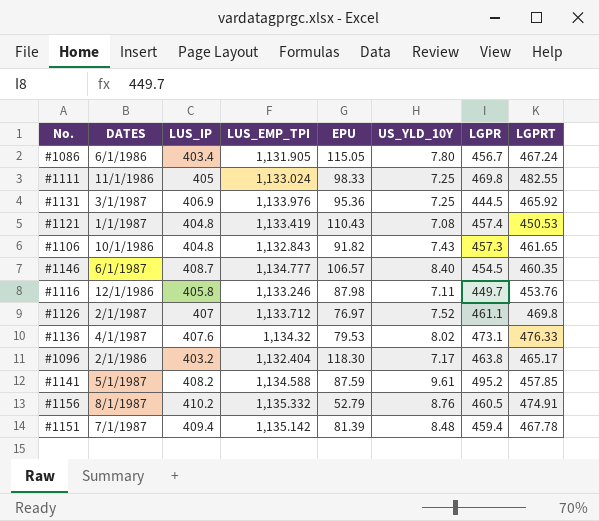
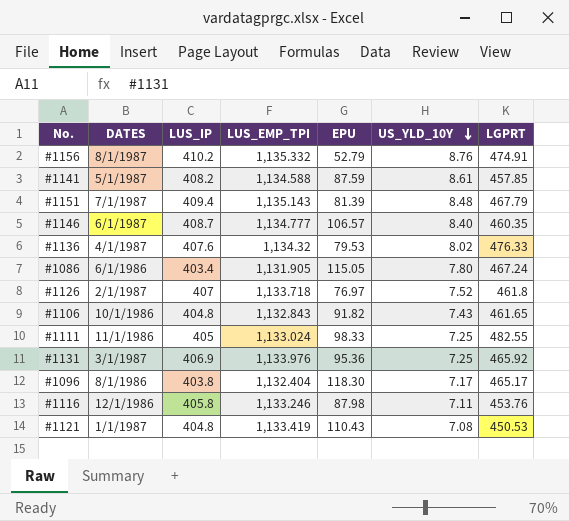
row order: none -> US_YLD_10Y descending
column LGPR | position: 7 -> none
#1141 | US_YLD_10Y: 9.61 -> 8.61
#1151 | LUS_EMP_TPI: 1,135.142 -> 1,135.143
#1151 | LGPRT: 467.78 -> 467.79
#1126 | LUS_EMP_TPI: 1,133.712 -> 1,133.718
#1126 | LGPRT: 469.8 -> 461.8
#1096 | DATES: 2/1/1986 -> 8/1/1986
#1096 | LUS_IP: 403.2 -> 403.8

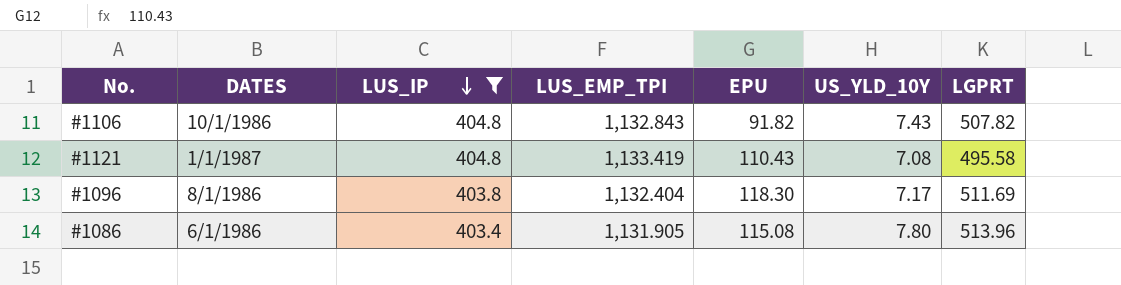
filter: none -> LUS_IP <= 404.8
row order: US_YLD_10Y descending -> LUS_IP descending
#1106 | LGPRT: 461.65 -> 507.82
#1121 | LGPRT: 450.53 -> 495.58
#1096 | LGPRT: 465.17 -> 511.69
#1086 | EPU: 115.05 -> 115.08
#1086 | LGPRT: 467.24 -> 513.96

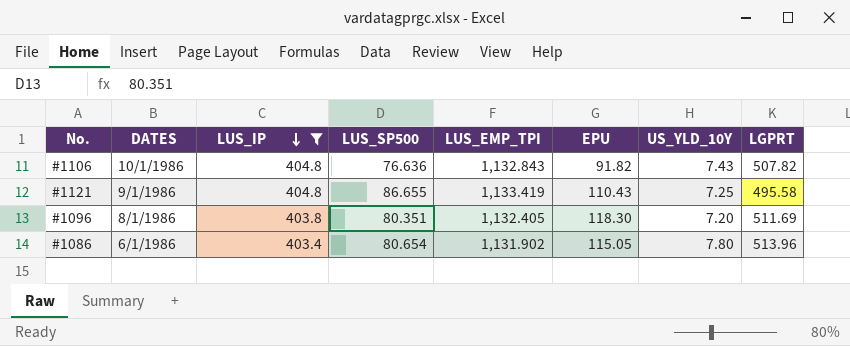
column LUS_SP500 | position: none -> 4
#1121 | DATES: 1/1/1987 -> 9/1/1986
#1121 | US_YLD_10Y: 7.08 -> 7.25
#1096 | LUS_EMP_TPI: 1,132.404 -> 1,132.405
#1096 | US_YLD_10Y: 7.17 -> 7.20
#1086 | LUS_EMP_TPI: 1,131.905 -> 1,131.902
#1086 | EPU: 115.08 -> 115.05

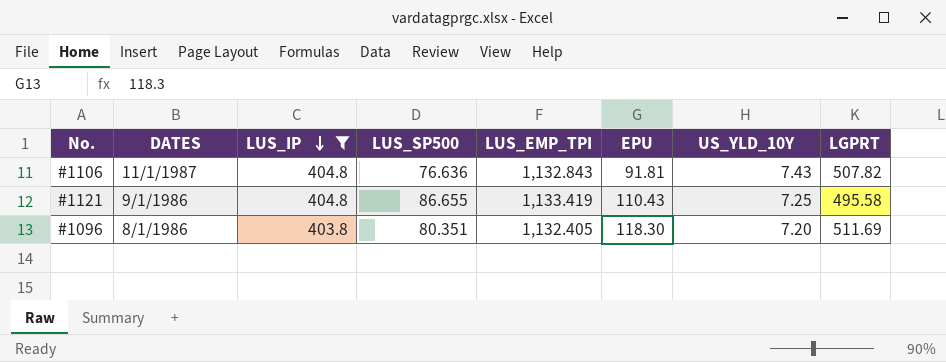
row #1086: 6/1/1986 | 403.4 | 80.654 | 1,131.902 | 115.05 | 7.80 | 513.96 -> none
#1106 | DATES: 10/1/1986 -> 11/1/1987
#1106 | EPU: 91.82 -> 91.81

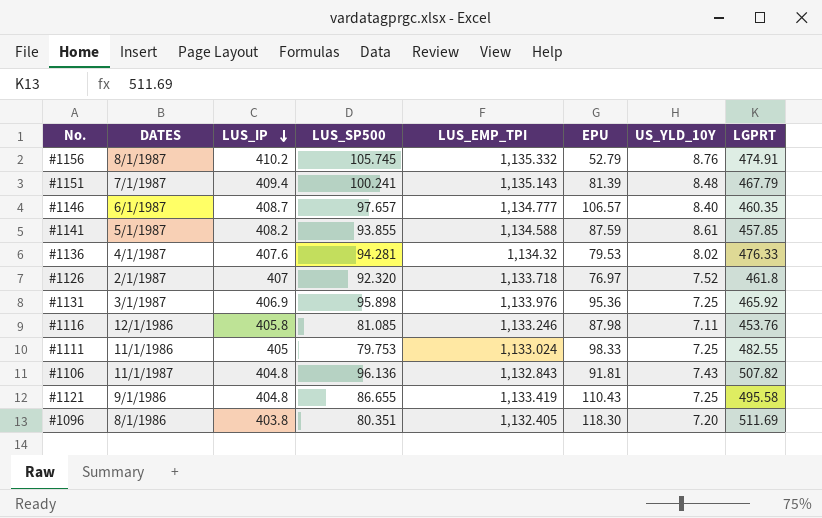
filter: LUS_IP <= 404.8 -> none
#1106 | LUS_SP500: 76.636 -> 96.136

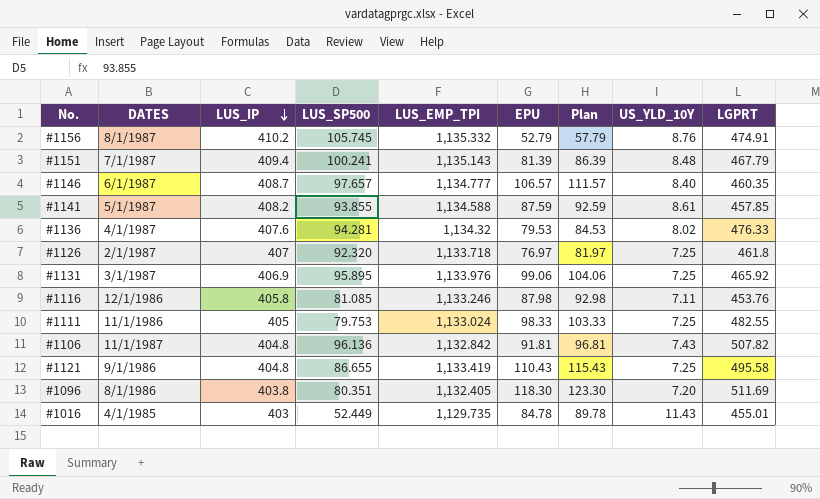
column Plan | formula: none -> [EPU] + 5
#1126 | US_YLD_10Y: 7.52 -> 7.25
#1131 | LUS_SP500: 95.898 -> 95.895
#1131 | EPU: 95.36 -> 99.06
#1106 | LUS_EMP_TPI: 1,132.843 -> 1,132.842
row #1016: none -> 4/1/1985 | 403 | 52.449 | 1,129.735 | 84.78 | 89.78 | 11.43 | 455.01

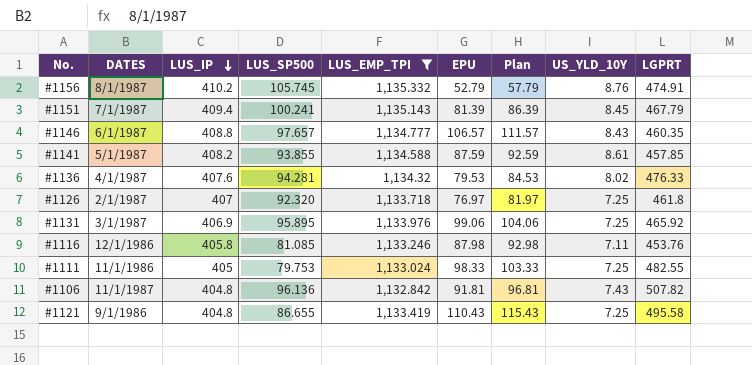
filter: none -> LUS_EMP_TPI >= 1,132.842
#1151 | US_YLD_10Y: 8.48 -> 8.45
#1146 | LUS_IP: 408.7 -> 408.8
#1146 | US_YLD_10Y: 8.40 -> 8.43

